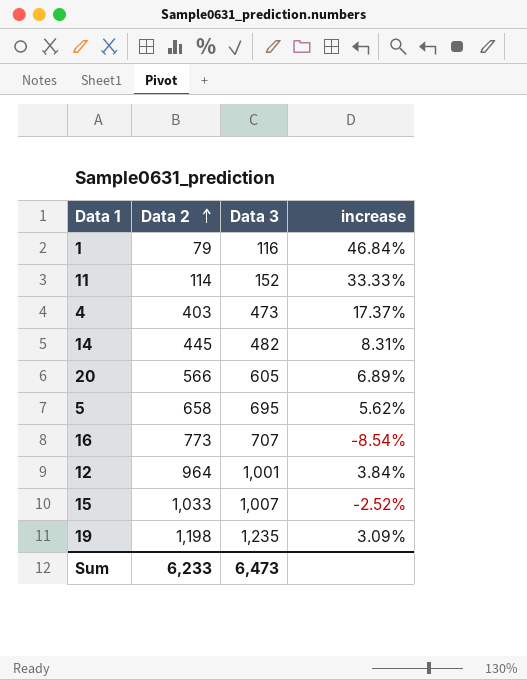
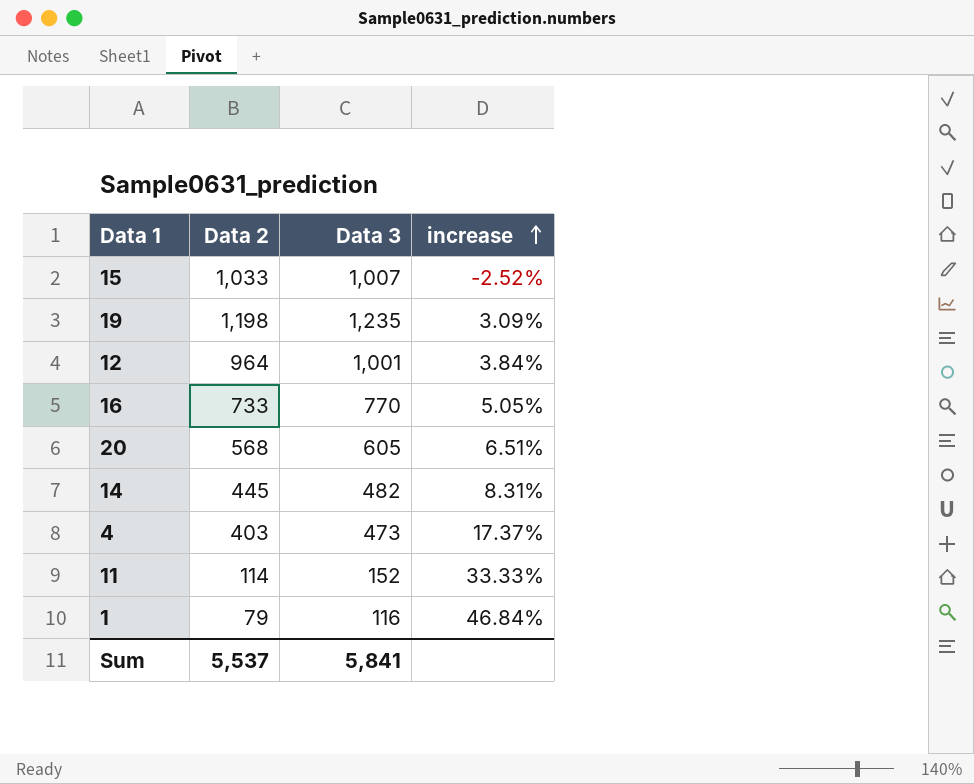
row order: Data 2 ascending -> increase ascending
row 5: 658 | 695 | 5.62% -> none
16 | Data 2: 773 -> 733
16 | Data 3: 707 -> 770
16 | increase: -8.54% -> 5.05%
20 | Data 2: 566 -> 568
20 | increase: 6.89% -> 6.51%
Sum | Data 2: 6,233 -> 5,537
Sum | Data 3: 6,473 -> 5,841

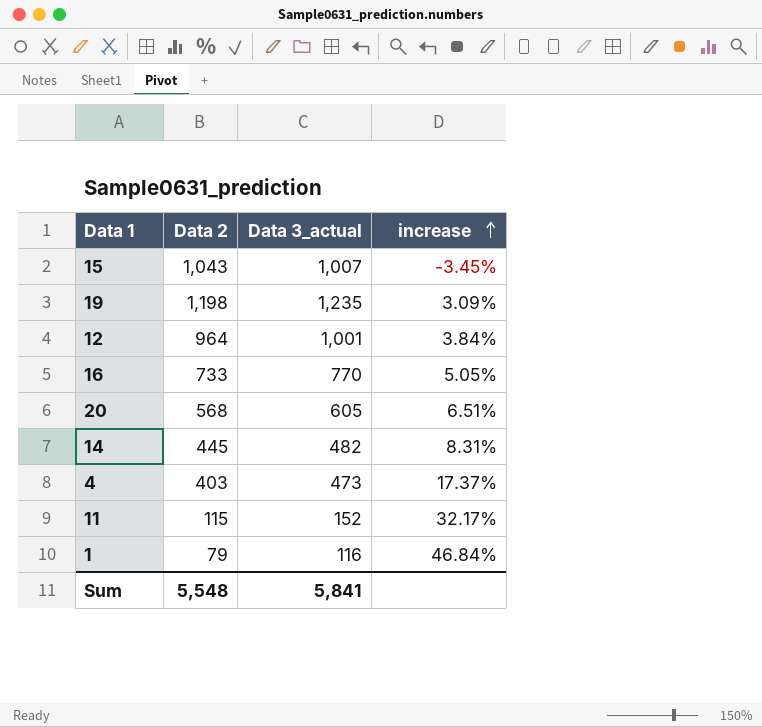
column name: Data 3 -> Data 3_actual
15 | Data 2: 1,033 -> 1,043
15 | increase: -2.52% -> -3.45%
11 | Data 2: 114 -> 115
11 | increase: 33.33% -> 32.17%
Sum | Data 2: 5,537 -> 5,548

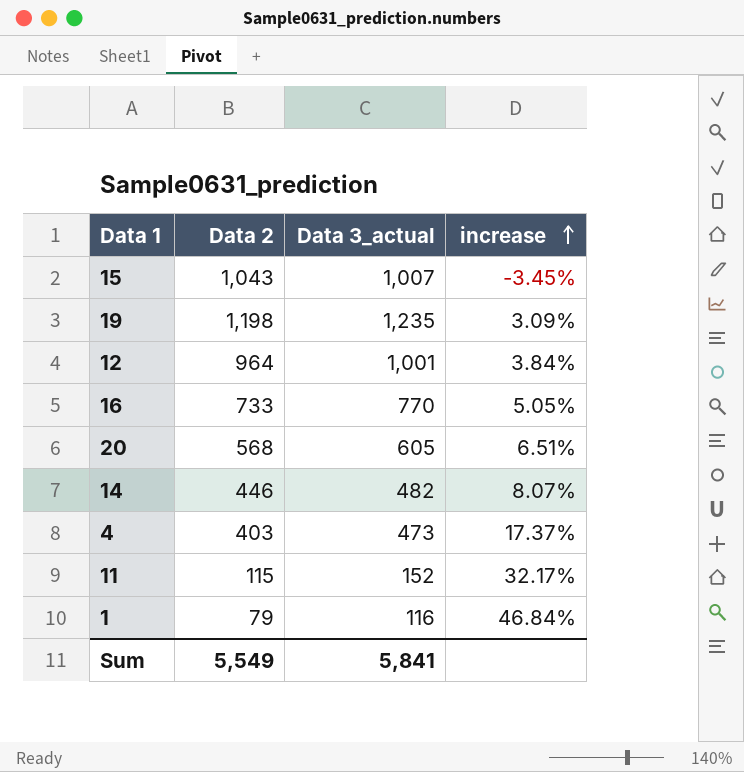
14 | Data 2: 445 -> 446
14 | increase: 8.31% -> 8.07%
Sum | Data 2: 5,548 -> 5,549

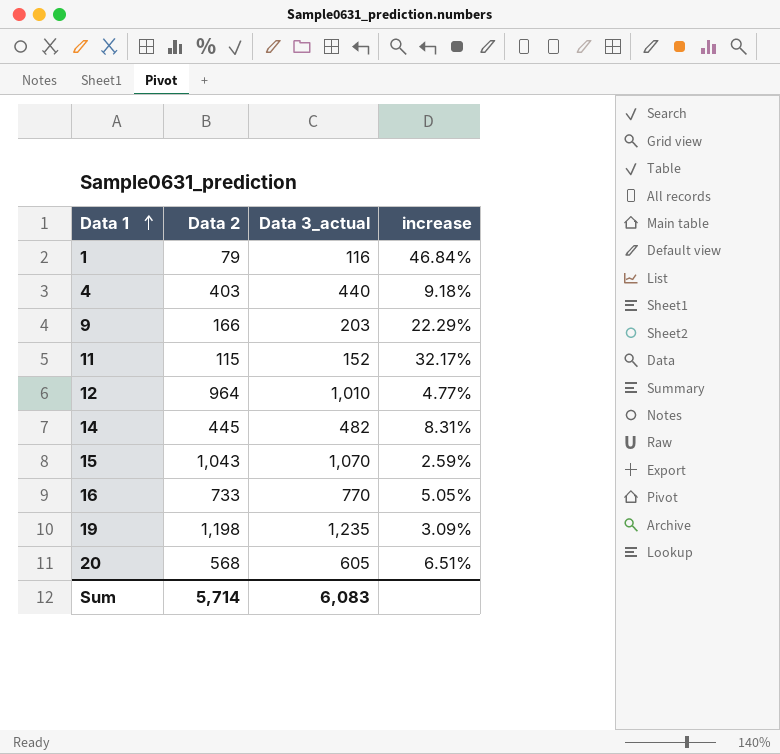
row order: increase ascending -> Data 1 ascending
4 | Data 3_actual: 473 -> 440
4 | increase: 17.37% -> 9.18%
row 9: none -> 166 | 203 | 22.29%
12 | Data 3_actual: 1,001 -> 1,010
12 | increase: 3.84% -> 4.77%
14 | Data 2: 446 -> 445
14 | increase: 8.07% -> 8.31%
15 | Data 3_actual: 1,007 -> 1,070
15 | increase: -3.45% -> 2.59%
Sum | Data 2: 5,549 -> 5,714
Sum | Data 3_actual: 5,841 -> 6,083

